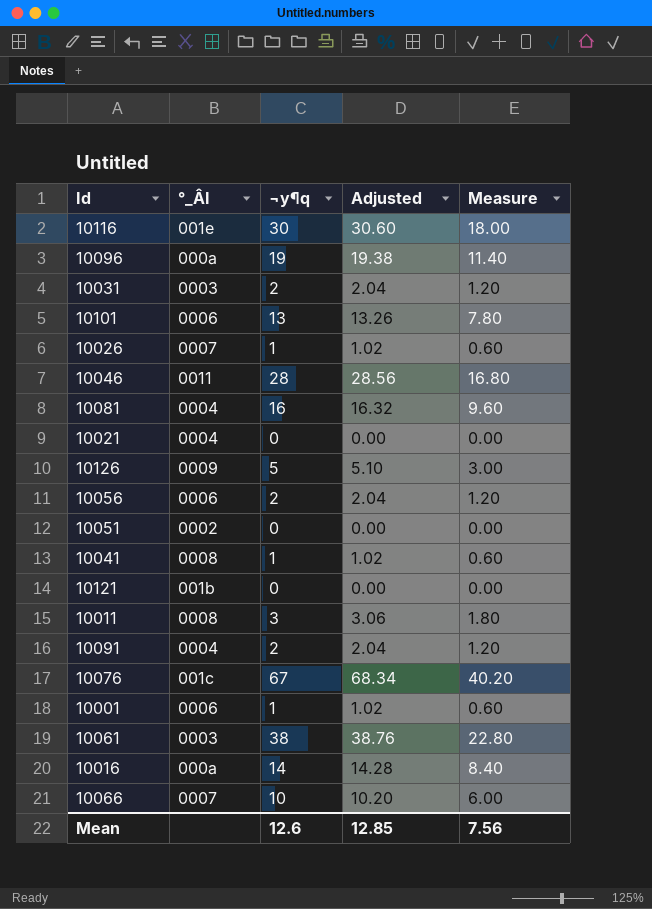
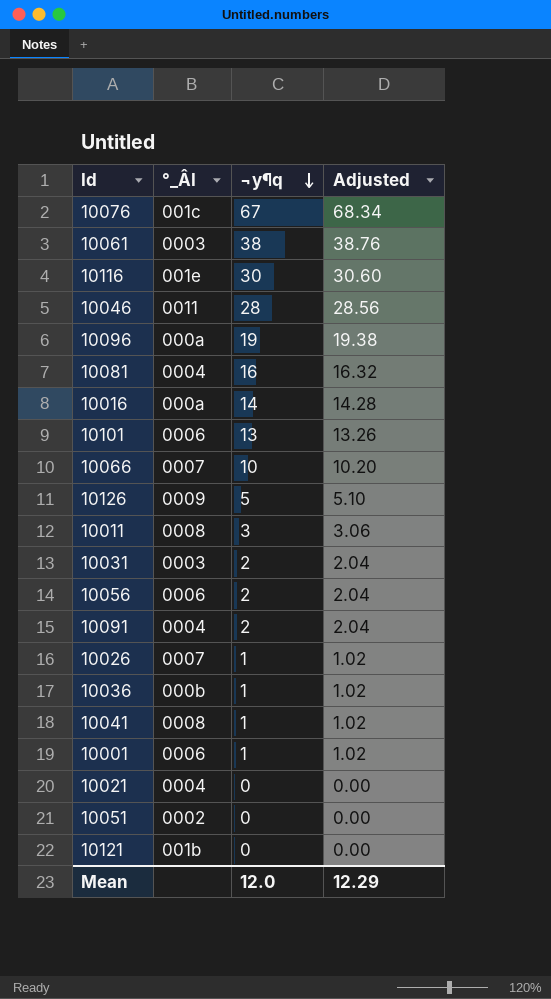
row order: none -> ¬y¶q descending
column Measure | formula: [¬y¶q] * 0.6 -> none
row 10036: none -> 000b | 1 | 1.02
Mean | ¬y¶q: 12.6 -> 12.0
Mean | Adjusted: 12.85 -> 12.29

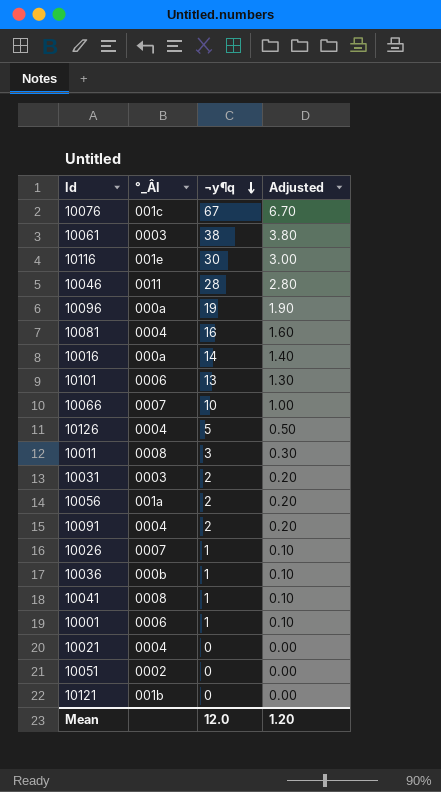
column Adjusted | formula: [¬y¶q] * 1.02 -> [¬y¶q] * 0.1
10126 | °_ÂI: 0009 -> 0004
10056 | °_ÂI: 0006 -> 001a
Mean | Adjusted: 12.29 -> 1.20

